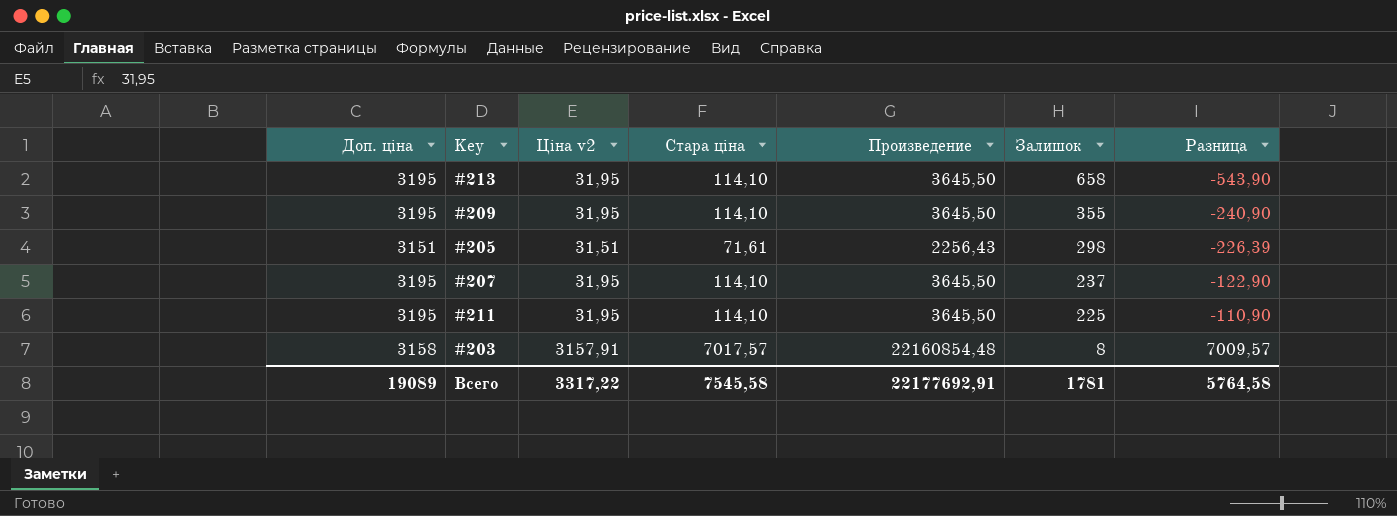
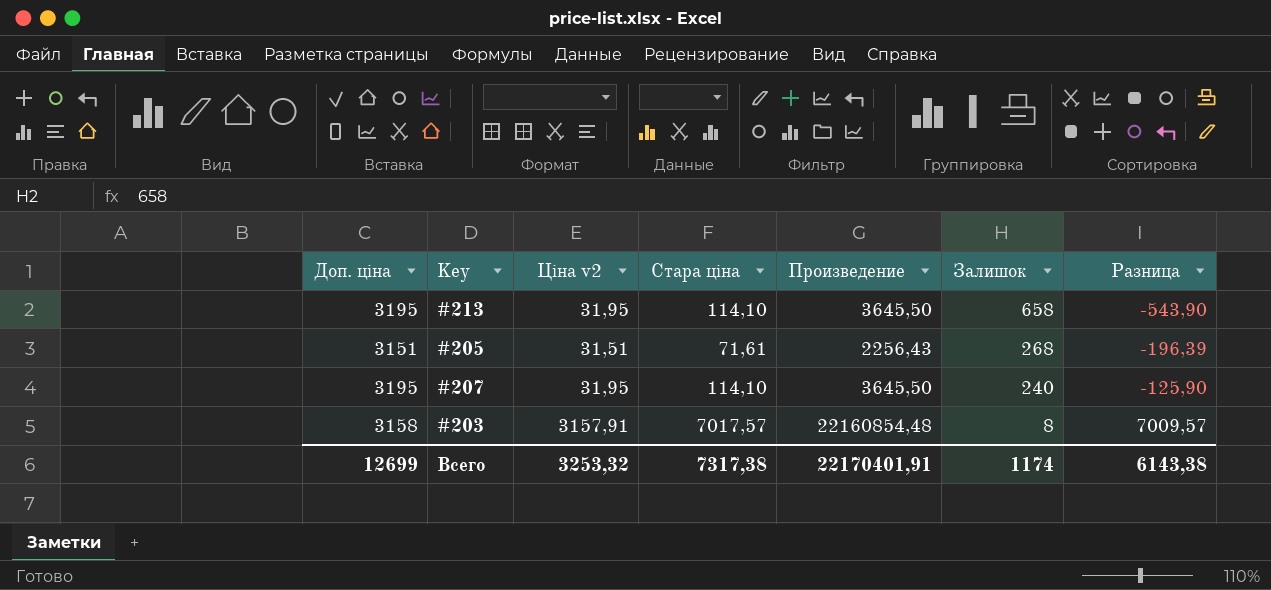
row #209: 3195 | 31,95 | 114,10 | 3645,50 | 355 | -240,90 -> none
row #211: 3195 | 31,95 | 114,10 | 3645,50 | 225 | -110,90 -> none
#205 | Залишок: 298 -> 268
#205 | Разница: -226,39 -> -196,39
#207 | Залишок: 237 -> 240
#207 | Разница: -122,90 -> -125,90
Всего | Доп. ціна: 19089 -> 12699
Всего | Ціна v2: 3317,22 -> 3253,32
Всего | Стара ціна: 7545,58 -> 7317,38
Всего | Произведение: 22177692,91 -> 22170401,91
Всего | Залишок: 1781 -> 1174
Всего | Разница: 5764,58 -> 6143,38

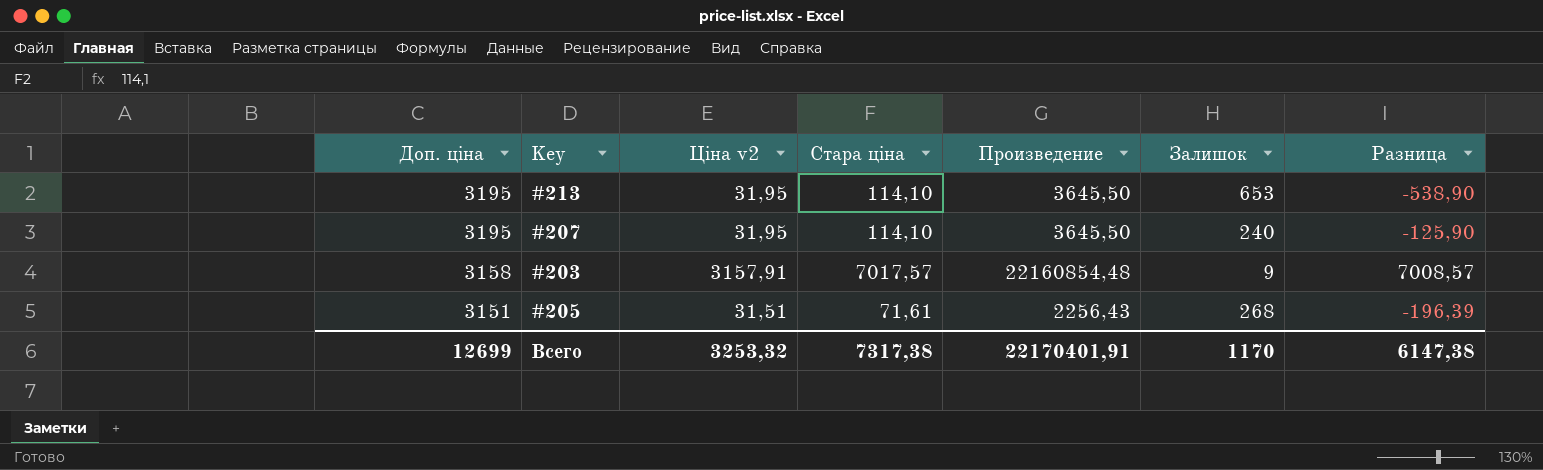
row order: Залишок descending -> Доп. ціна descending
#213 | Залишок: 658 -> 653
#213 | Разница: -543,90 -> -538,90
#203 | Залишок: 8 -> 9
#203 | Разница: 7009,57 -> 7008,57
Всего | Залишок: 1174 -> 1170
Всего | Разница: 6143,38 -> 6147,38

